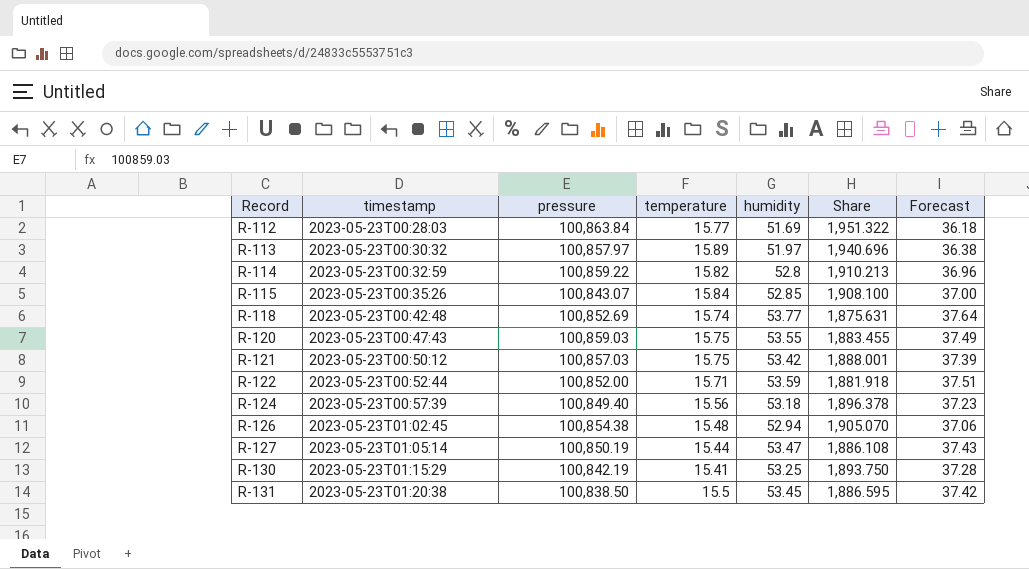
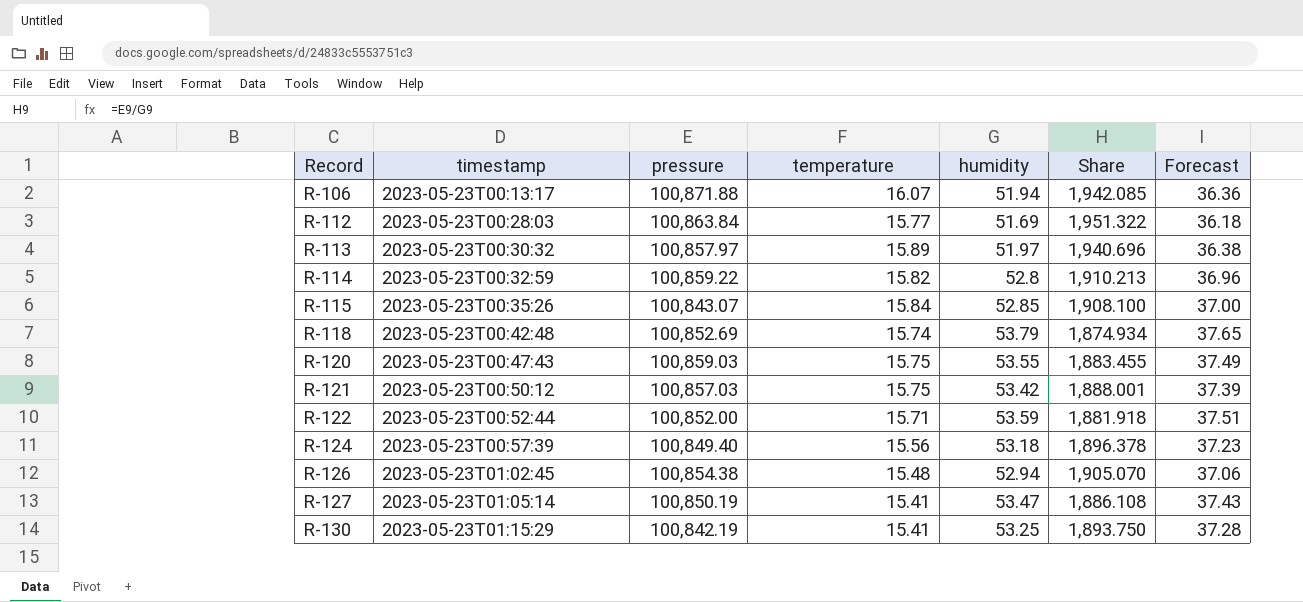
row R-131: 2023-05-23T01:20:38 | 100,838.50 | 15.5 | 53.45 | 1,886.595 | 37.42 -> none
row R-106: none -> 2023-05-23T00:13:17 | 100,871.88 | 16.07 | 51.94 | 1,942.085 | 36.36
R-118 | humidity: 53.77 -> 53.79
R-118 | Share: 1,875.631 -> 1,874.934
R-118 | Forecast: 37.64 -> 37.65
R-127 | temperature: 15.44 -> 15.41

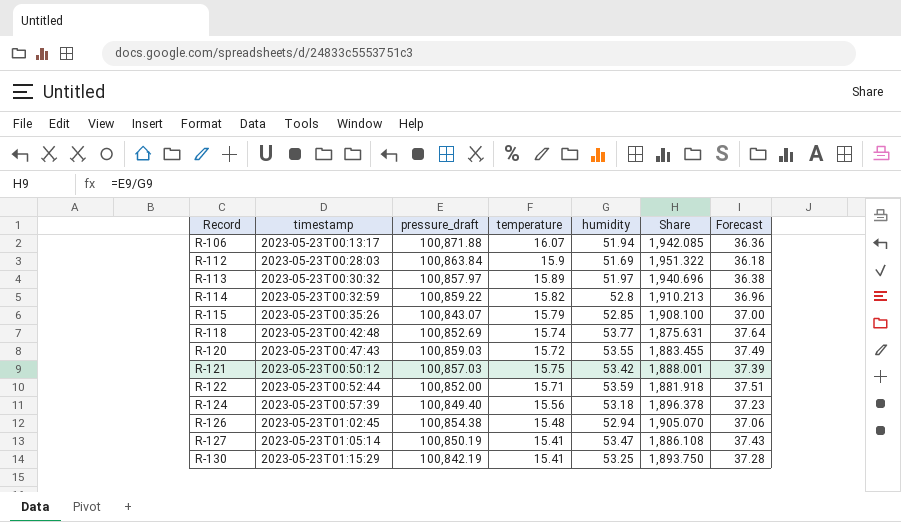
column name: pressure -> pressure_draft
R-112 | temperature: 15.77 -> 15.9
R-115 | temperature: 15.84 -> 15.79
R-118 | humidity: 53.79 -> 53.77
R-118 | Share: 1,874.934 -> 1,875.631
R-118 | Forecast: 37.65 -> 37.64
R-120 | temperature: 15.75 -> 15.72

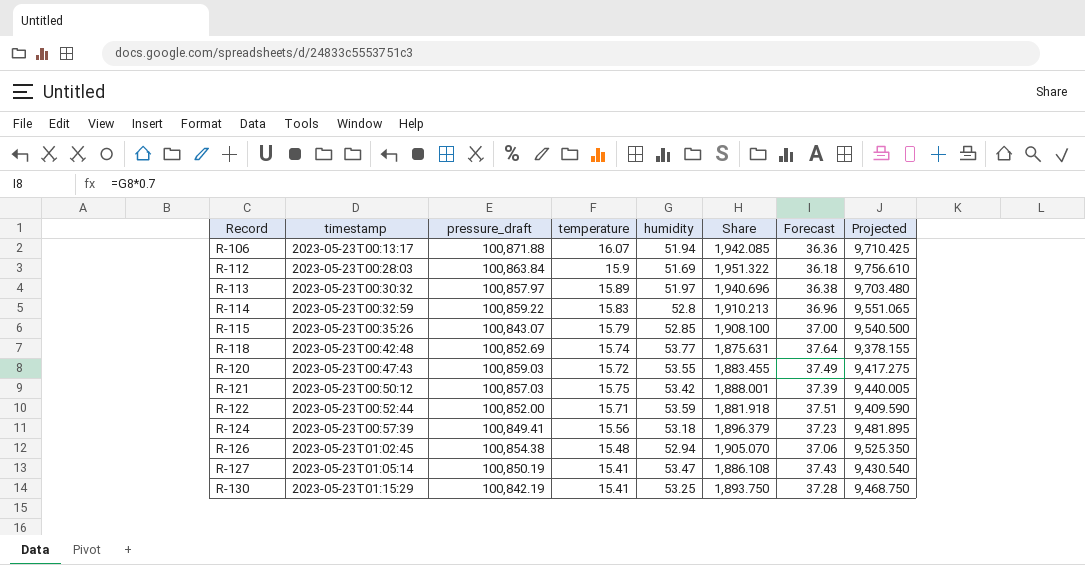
column Projected | formula: none -> [Share] * 5
R-114 | temperature: 15.82 -> 15.83
R-124 | pressure_draft: 100,849.40 -> 100,849.41
R-124 | Share: 1,896.378 -> 1,896.379

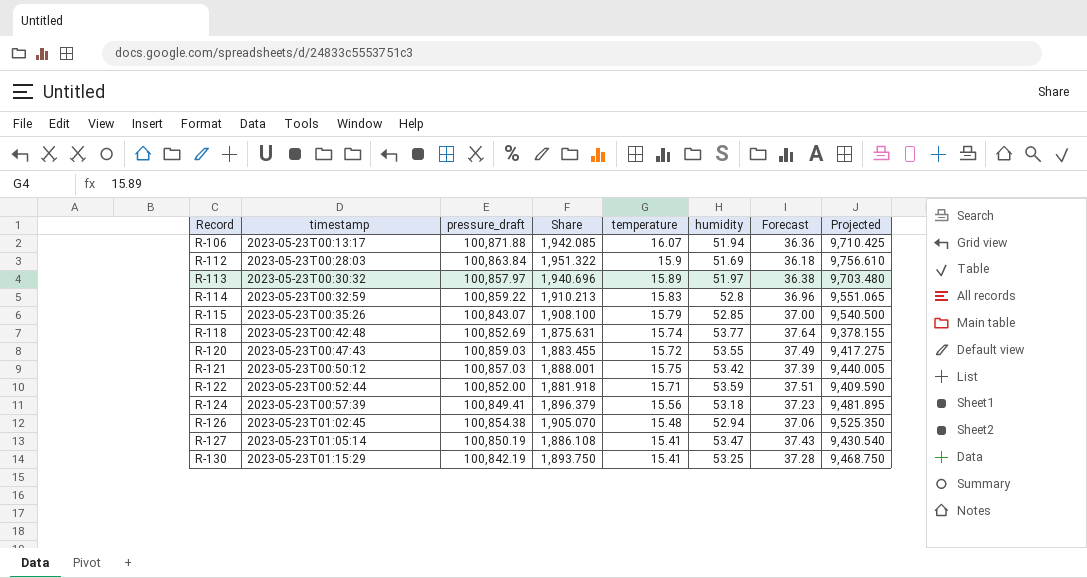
column Share | position: 6 -> 4

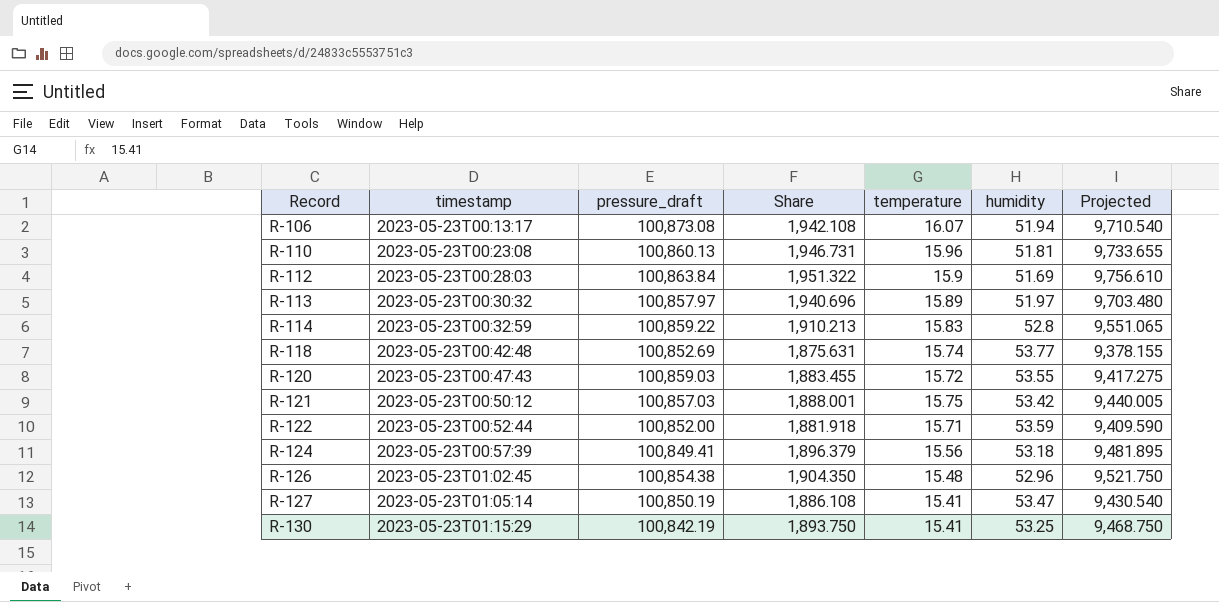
column Forecast | formula: [humidity] * 0.7 -> none
row R-115: 2023-05-23T00:35:26 | 100,843.07 | 1,908.100 | 15.79 | 52.85 | 37.00 | 9,540.500 -> none
R-106 | pressure_draft: 100,871.88 -> 100,873.08
R-106 | Share: 1,942.085 -> 1,942.108
R-106 | Projected: 9,710.425 -> 9,710.540
row R-110: none -> 2023-05-23T00:23:08 | 100,860.13 | 1,946.731 | 15.96 | 51.81 | 9,733.655
R-126 | Share: 1,905.070 -> 1,904.350
R-126 | humidity: 52.94 -> 52.96
R-126 | Projected: 9,525.350 -> 9,521.750

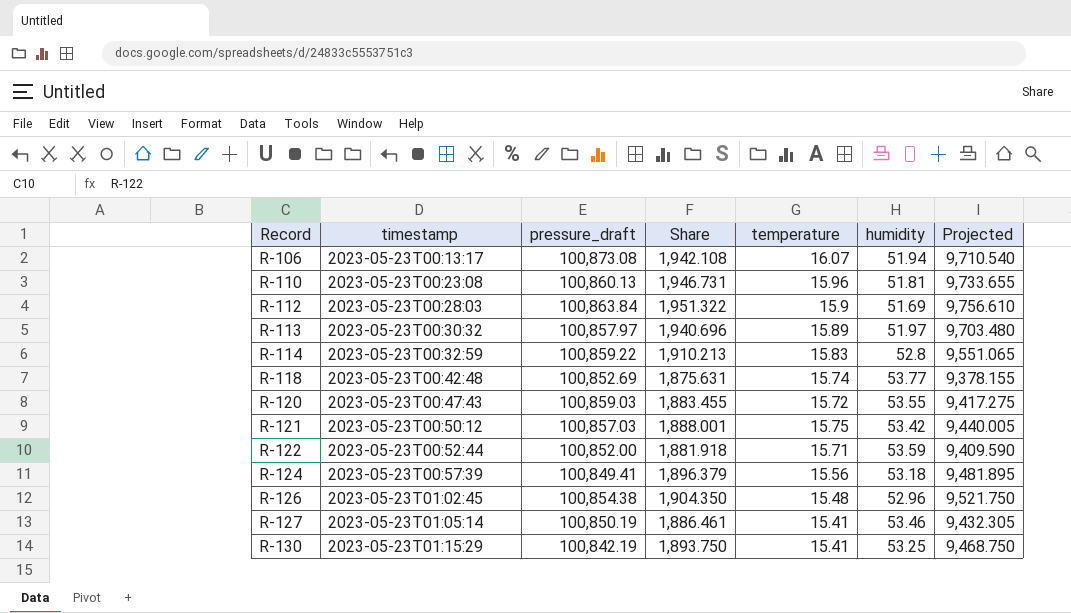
R-127 | Share: 1,886.108 -> 1,886.461
R-127 | humidity: 53.47 -> 53.46
R-127 | Projected: 9,430.540 -> 9,432.305

